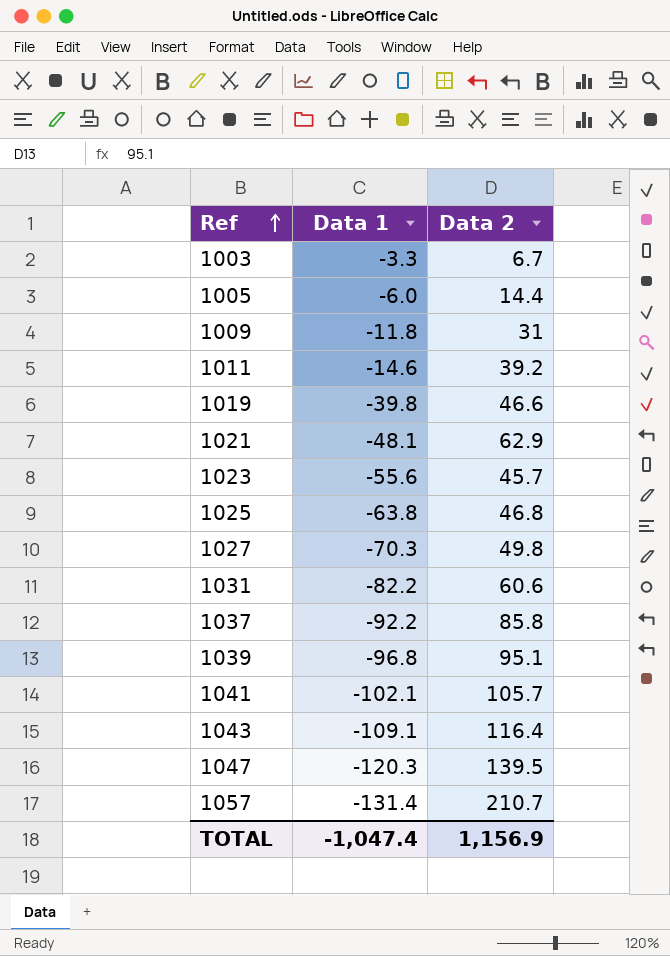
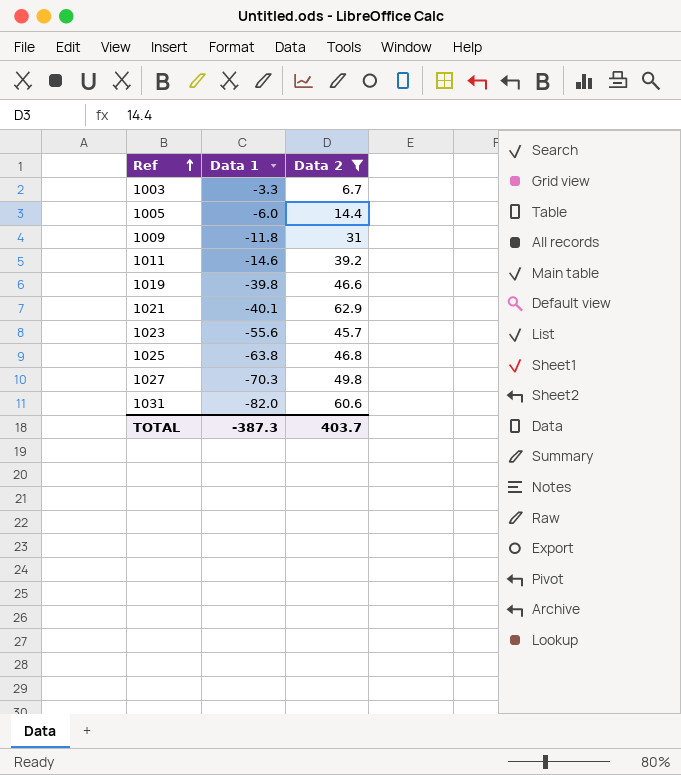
filter: none -> Data 2 <= 62.9
1021 | Data 1: -48.1 -> -40.1
1031 | Data 1: -82.2 -> -82.0
TOTAL | Data 1: -1,047.4 -> -387.3
TOTAL | Data 2: 1,156.9 -> 403.7

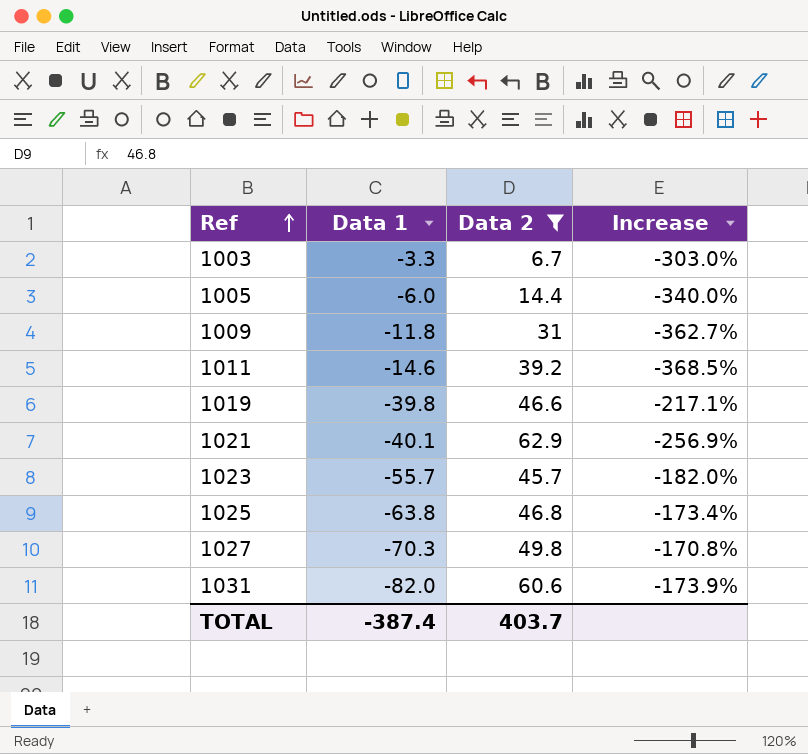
column Increase | formula: none -> ([Data 2] - [Data 1]) / [Data 1]
1023 | Data 1: -55.6 -> -55.7
TOTAL | Data 1: -387.3 -> -387.4

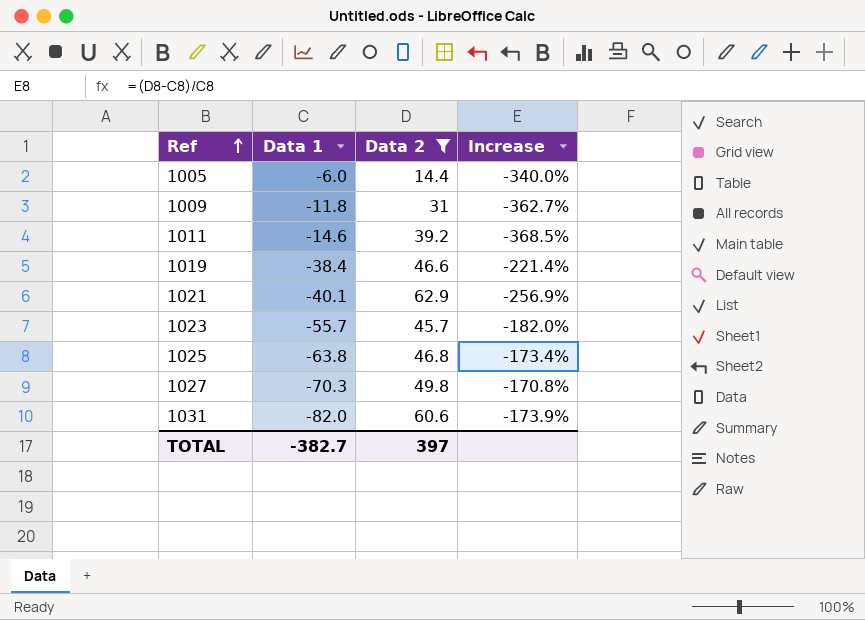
row 1003: -3.3 | 6.7 | -303.0% -> none
1019 | Data 1: -39.8 -> -38.4
1019 | Increase: -217.1% -> -221.4%
TOTAL | Data 1: -387.4 -> -382.7
TOTAL | Data 2: 403.7 -> 397

